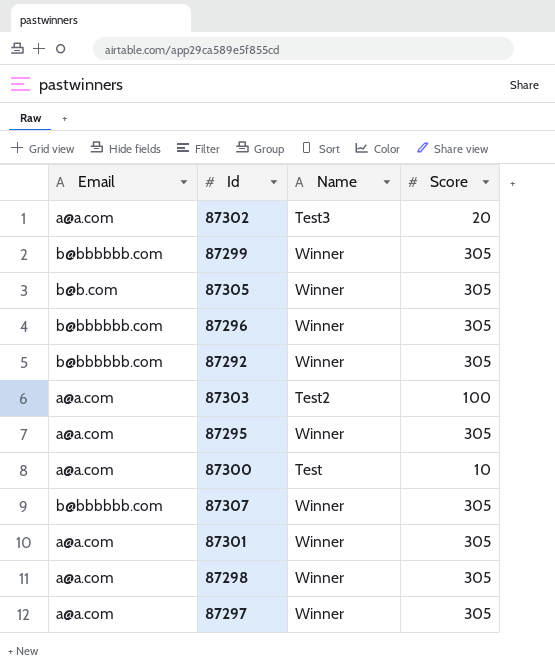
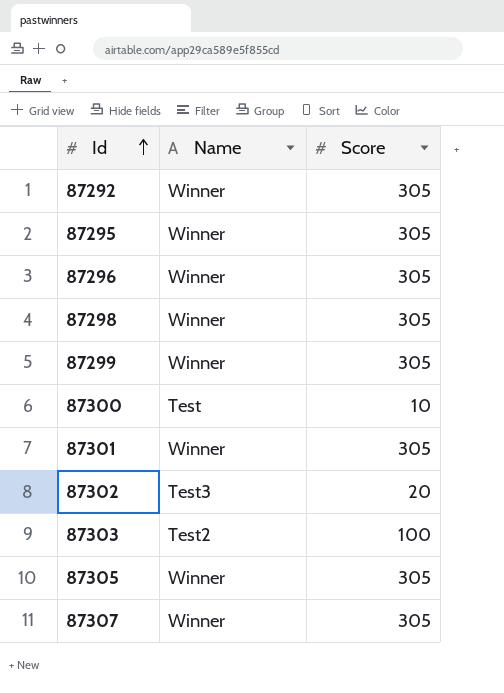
row order: none -> Id ascending
column Email | position: 1 -> none
row 87297: a@a.com | Winner | 305 -> none

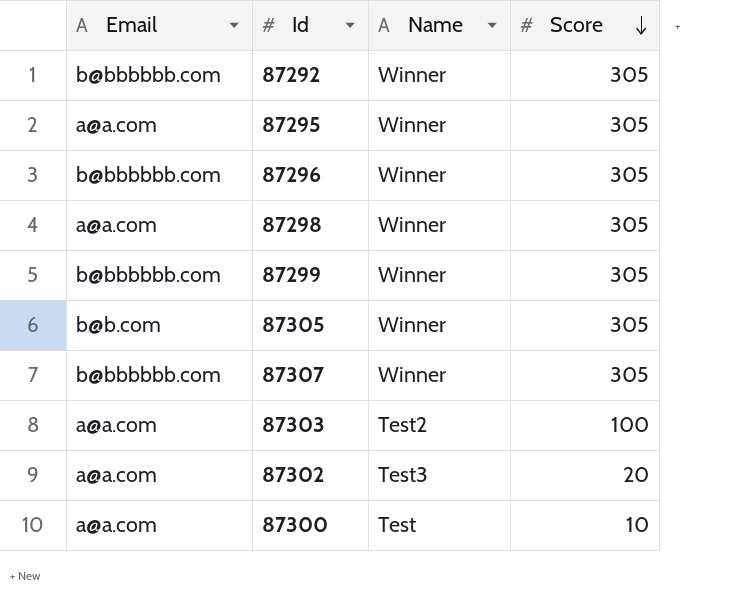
row order: Id ascending -> Score descending
column Email | position: none -> 1
row 87301: Winner | 305 -> none

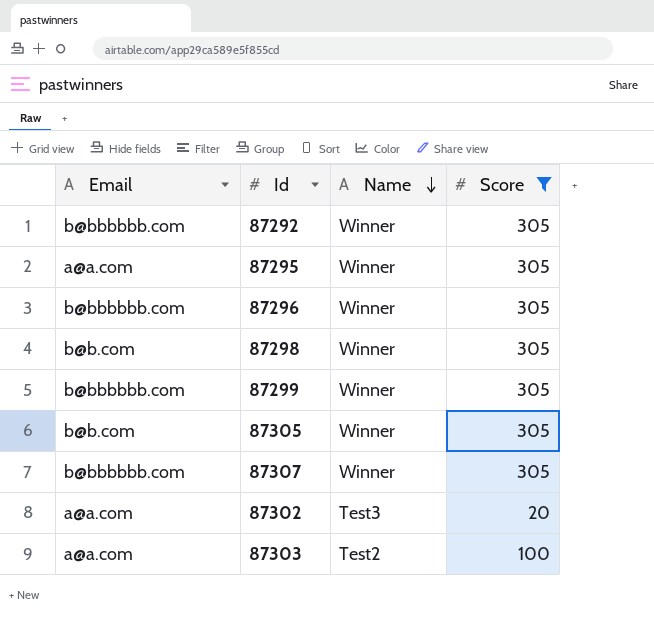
filter: none -> Score != 10
row order: Score descending -> Name descending
87298 | Email: a@a.com -> b@b.com

